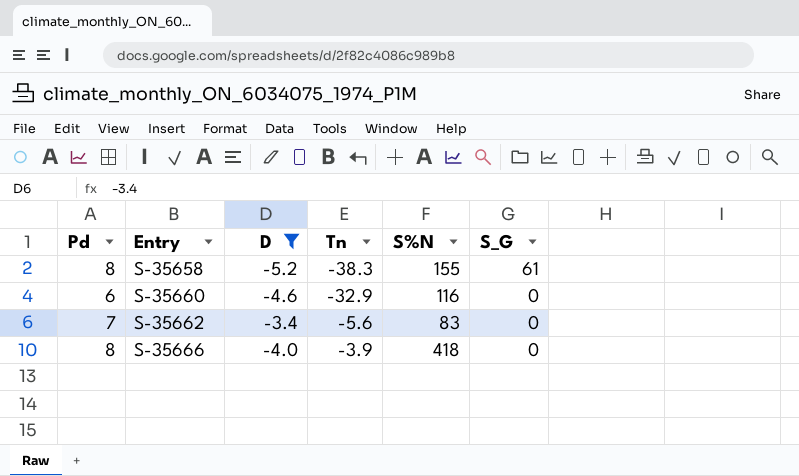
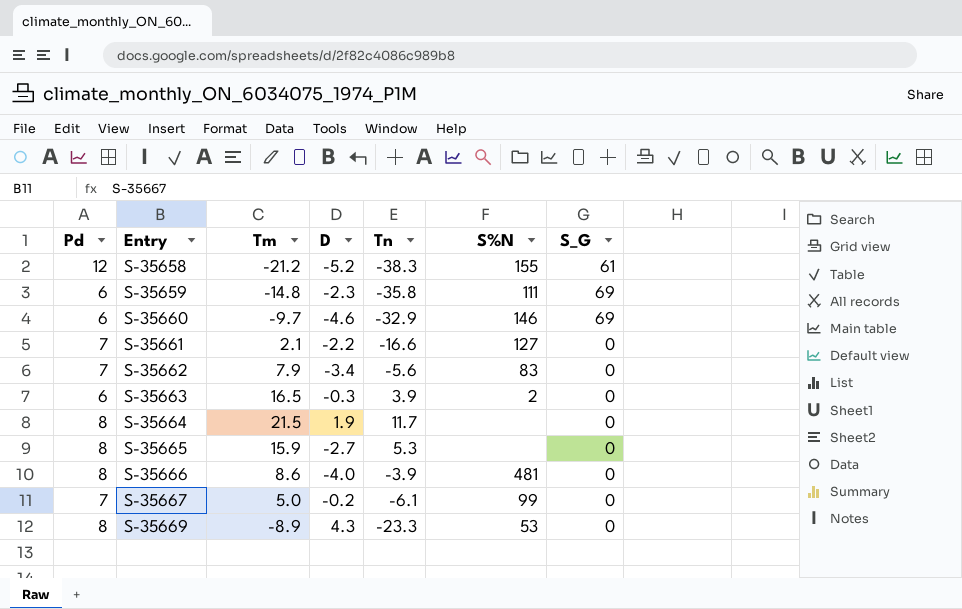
filter: D <= -3.4 -> none
column Tm | position: none -> 3
S-35658 | Pd: 8 -> 12
S-35660 | S%N: 116 -> 146
S-35660 | S_G: 0 -> 69
S-35666 | S%N: 418 -> 481

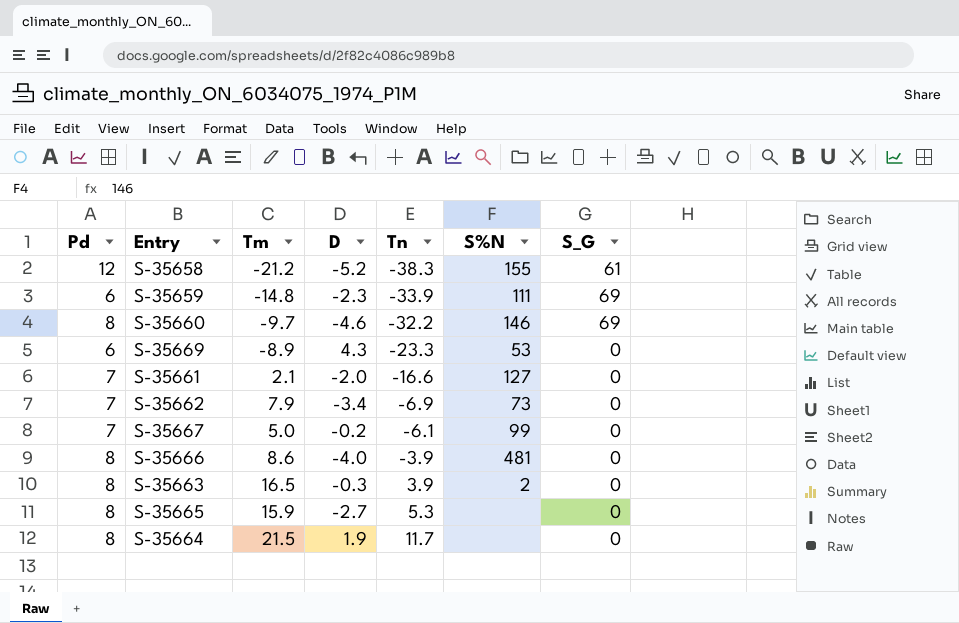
row order: Entry ascending -> Tn ascending
S-35659 | Tn: -35.8 -> -33.9
S-35660 | Pd: 6 -> 8
S-35660 | Tn: -32.9 -> -32.2
S-35669 | Pd: 8 -> 6
S-35661 | D: -2.2 -> -2.0
S-35662 | Tn: -5.6 -> -6.9
S-35662 | S%N: 83 -> 73
S-35663 | Pd: 6 -> 8

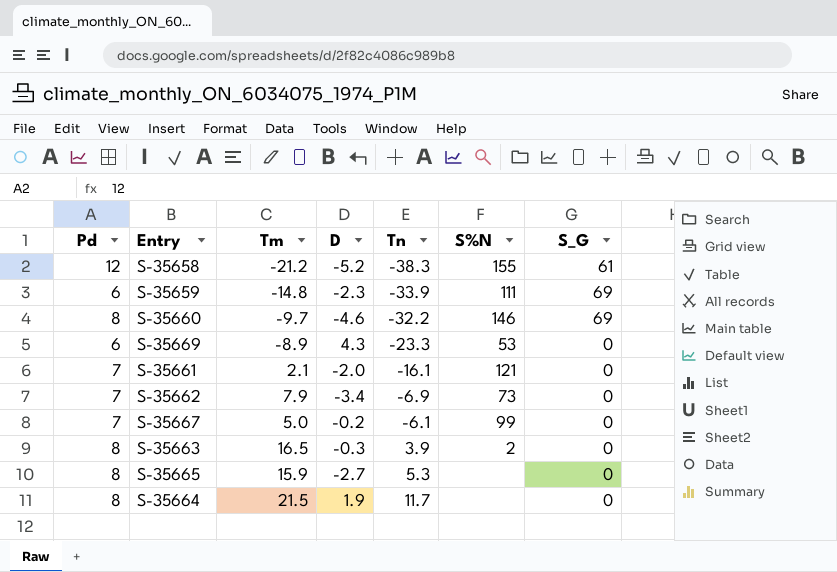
row S-35666: 8 | 8.6 | -4.0 | -3.9 | 481 | 0 -> none
S-35661 | Tn: -16.6 -> -16.1
S-35661 | S%N: 127 -> 121

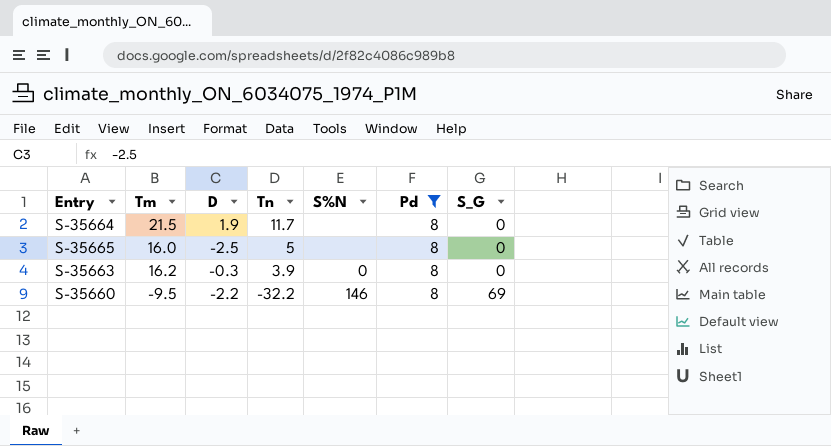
filter: none -> Pd = 8
row order: Tn ascending -> Tn descending
column Pd | position: 1 -> 6
S-35665 | Tm: 15.9 -> 16.0
S-35665 | D: -2.7 -> -2.5
S-35665 | Tn: 5.3 -> 5
S-35663 | Tm: 16.5 -> 16.2
S-35663 | S%N: 2 -> 0
S-35660 | Tm: -9.7 -> -9.5
S-35660 | D: -4.6 -> -2.2

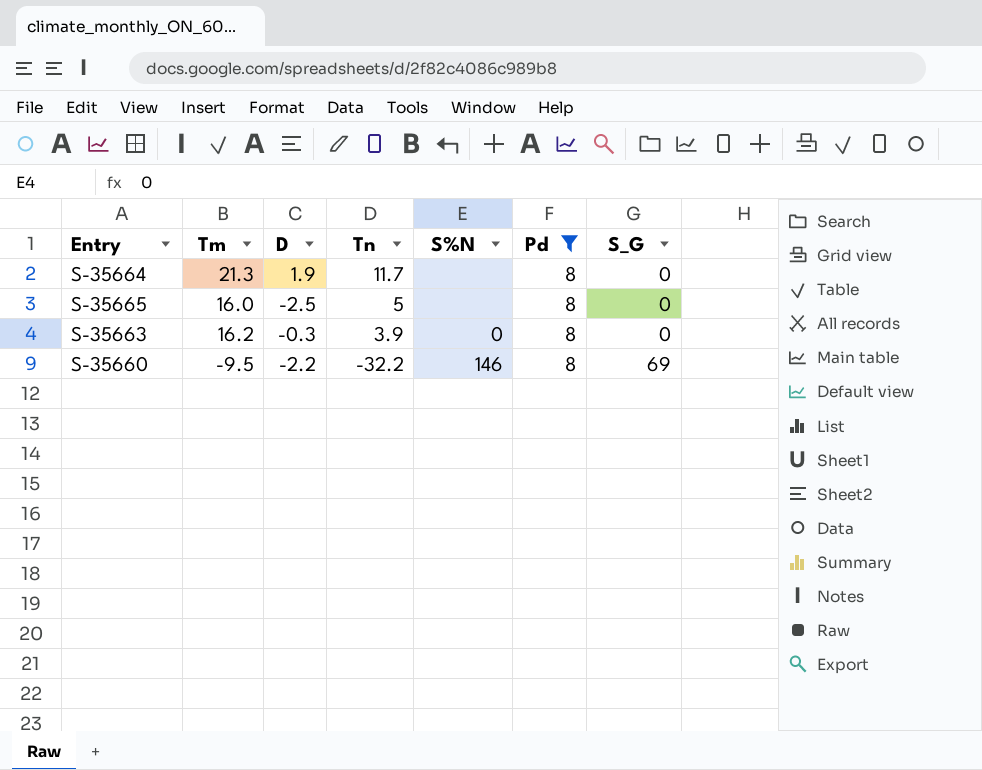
S-35664 | Tm: 21.5 -> 21.3

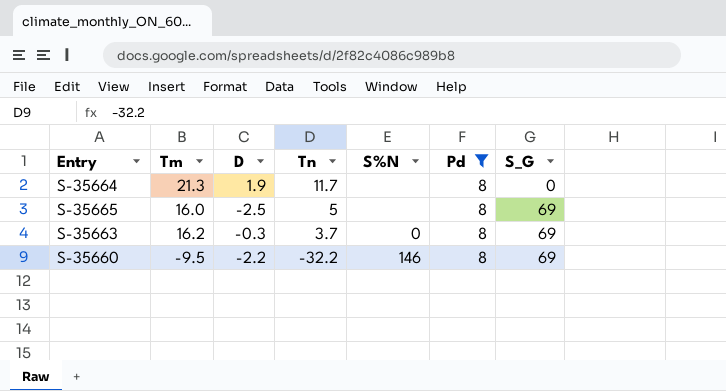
S-35665 | S_G: 0 -> 69
S-35663 | Tn: 3.9 -> 3.7
S-35663 | S_G: 0 -> 69

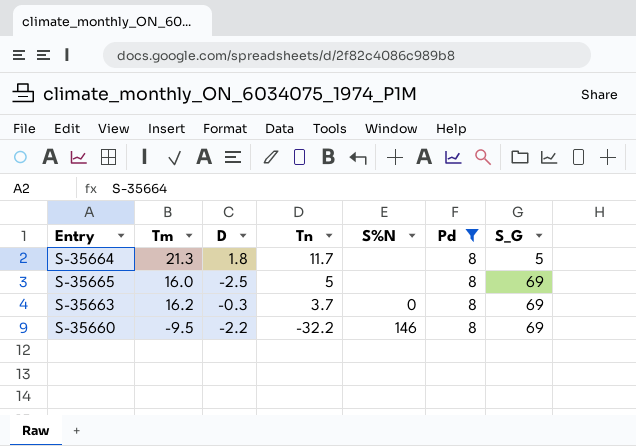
S-35664 | D: 1.9 -> 1.8
S-35664 | S_G: 0 -> 5

